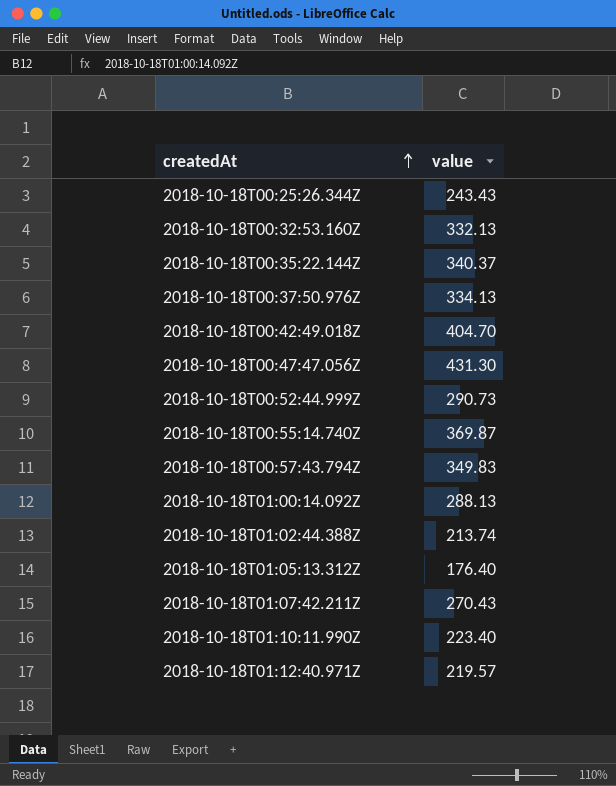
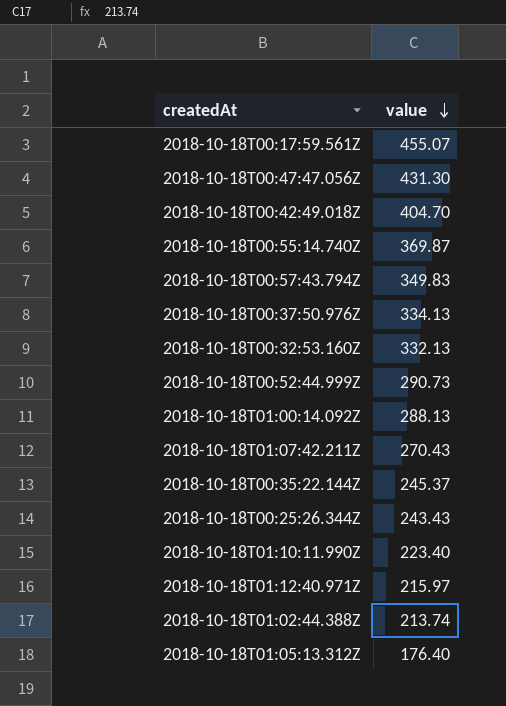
row order: createdAt ascending -> value descending
row 2018-10-18T00:17:59.561Z: none -> 455.07
2018-10-18T00:35:22.144Z | value: 340.37 -> 245.37
2018-10-18T01:12:40.971Z | value: 219.57 -> 215.97

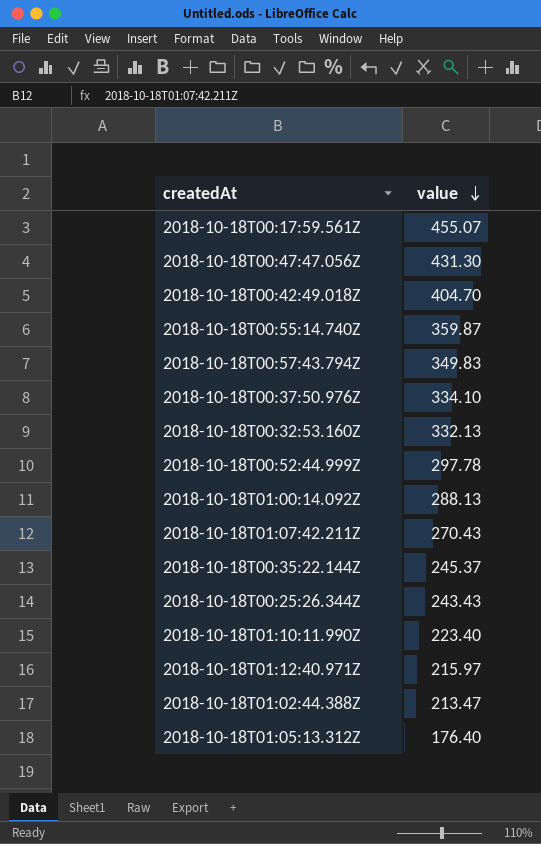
2018-10-18T00:55:14.740Z | value: 369.87 -> 359.87
2018-10-18T00:37:50.976Z | value: 334.13 -> 334.10
2018-10-18T00:52:44.999Z | value: 290.73 -> 297.78
2018-10-18T01:02:44.388Z | value: 213.74 -> 213.47

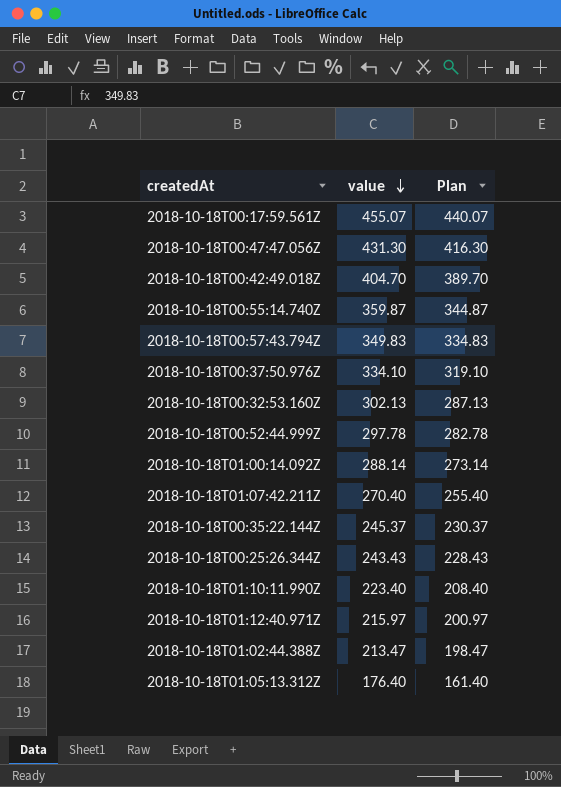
column Plan | formula: none -> [value] - 15
2018-10-18T00:32:53.160Z | value: 332.13 -> 302.13
2018-10-18T01:00:14.092Z | value: 288.13 -> 288.14
2018-10-18T01:07:42.211Z | value: 270.43 -> 270.40

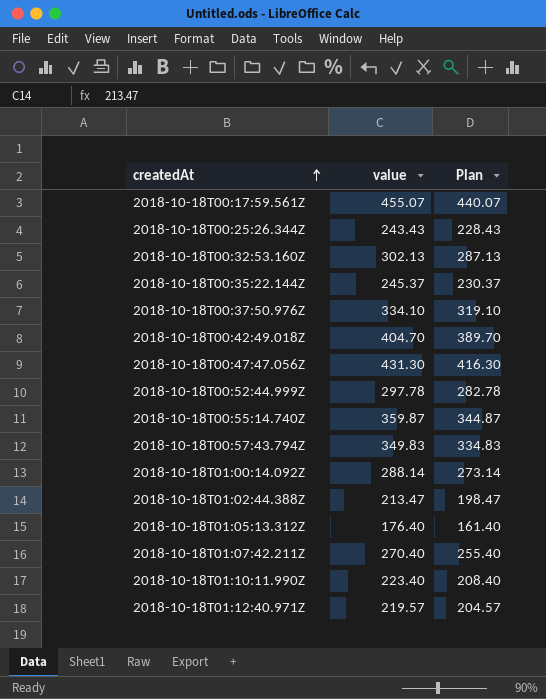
row order: value descending -> createdAt ascending
2018-10-18T01:12:40.971Z | value: 215.97 -> 219.57
2018-10-18T01:12:40.971Z | Plan: 200.97 -> 204.57

